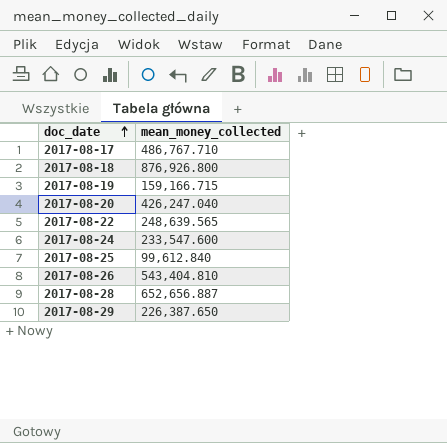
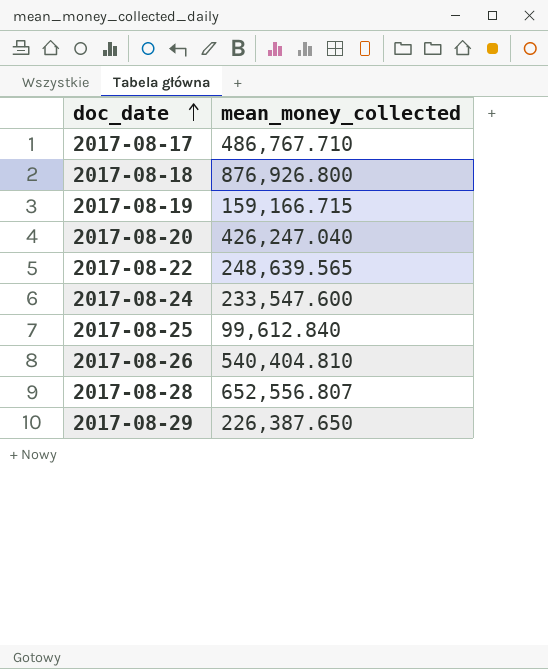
2017-08-26 | mean_money_collected: 543,404.810 -> 540,404.810
2017-08-28 | mean_money_collected: 652,656.887 -> 652,556.807

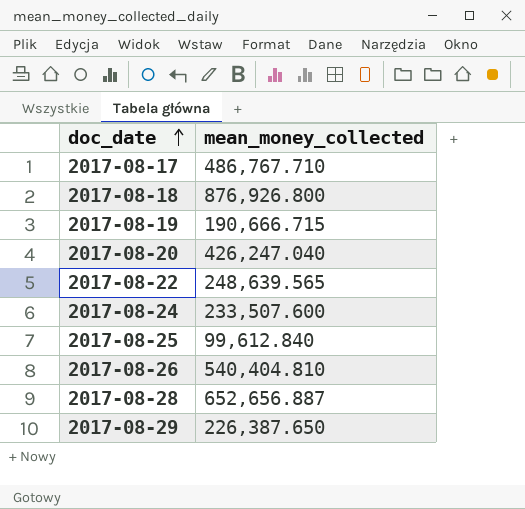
2017-08-19 | mean_money_collected: 159,166.715 -> 190,666.715
2017-08-24 | mean_money_collected: 233,547.600 -> 233,507.600
2017-08-28 | mean_money_collected: 652,556.807 -> 652,656.887

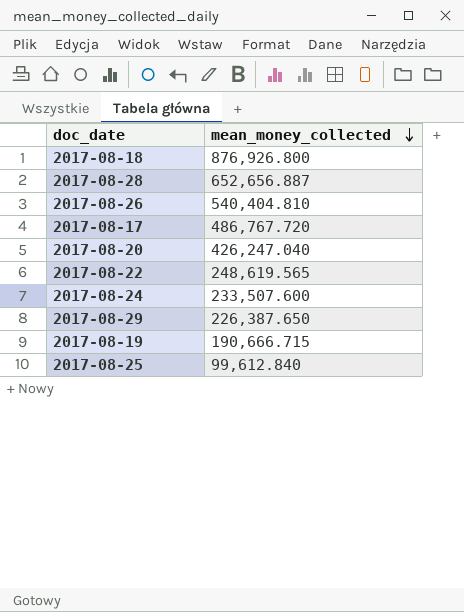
row order: doc_date ascending -> mean_money_collected descending
2017-08-17 | mean_money_collected: 486,767.710 -> 486,767.720
2017-08-22 | mean_money_collected: 248,639.565 -> 248,619.565

